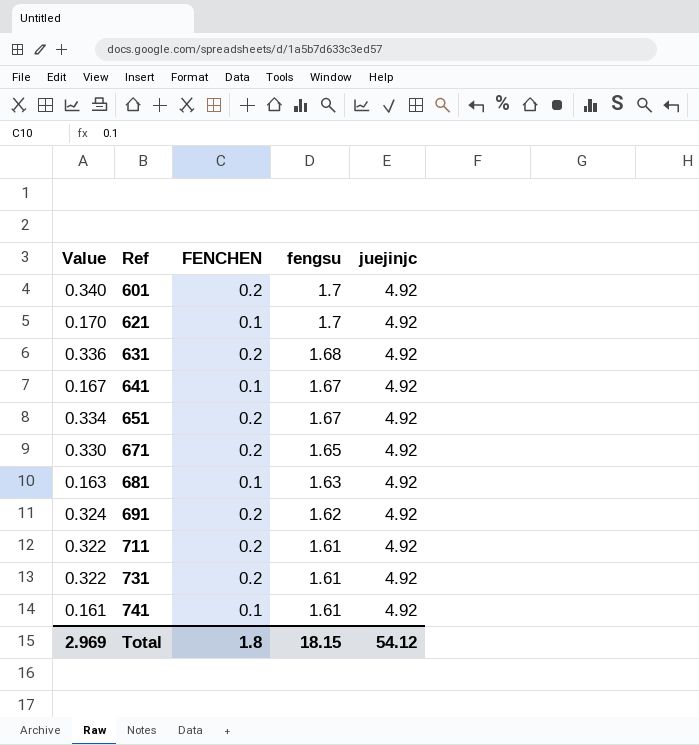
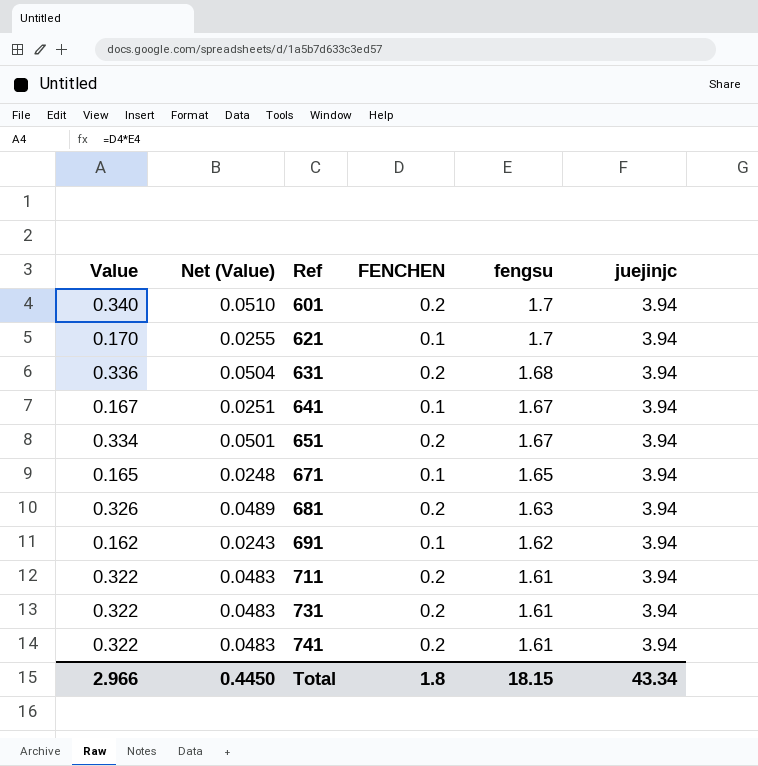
column Net (Value) | formula: none -> [Value] * 0.15
601 | juejinjc: 4.92 -> 3.94
621 | juejinjc: 4.92 -> 3.94
631 | juejinjc: 4.92 -> 3.94
641 | juejinjc: 4.92 -> 3.94
651 | juejinjc: 4.92 -> 3.94
671 | Value: 0.330 -> 0.165
671 | FENCHEN: 0.2 -> 0.1
671 | juejinjc: 4.92 -> 3.94
681 | Value: 0.163 -> 0.326
681 | FENCHEN: 0.1 -> 0.2
681 | juejinjc: 4.92 -> 3.94
691 | Value: 0.324 -> 0.162
691 | FENCHEN: 0.2 -> 0.1
691 | juejinjc: 4.92 -> 3.94
711 | juejinjc: 4.92 -> 3.94
731 | juejinjc: 4.92 -> 3.94
741 | Value: 0.161 -> 0.322
741 | FENCHEN: 0.1 -> 0.2
741 | juejinjc: 4.92 -> 3.94
Total | Value: 2.969 -> 2.966
Total | juejinjc: 54.12 -> 43.34

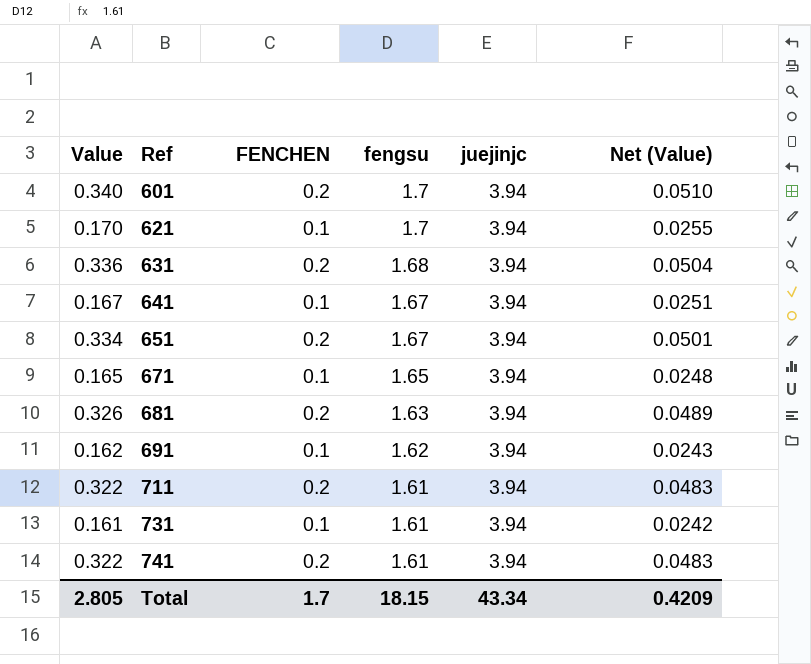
column Net (Value) | position: 2 -> 6
731 | Value: 0.322 -> 0.161
731 | FENCHEN: 0.2 -> 0.1
731 | Net (Value): 0.0483 -> 0.0242
Total | Value: 2.966 -> 2.805
Total | FENCHEN: 1.8 -> 1.7
Total | Net (Value): 0.4450 -> 0.4209

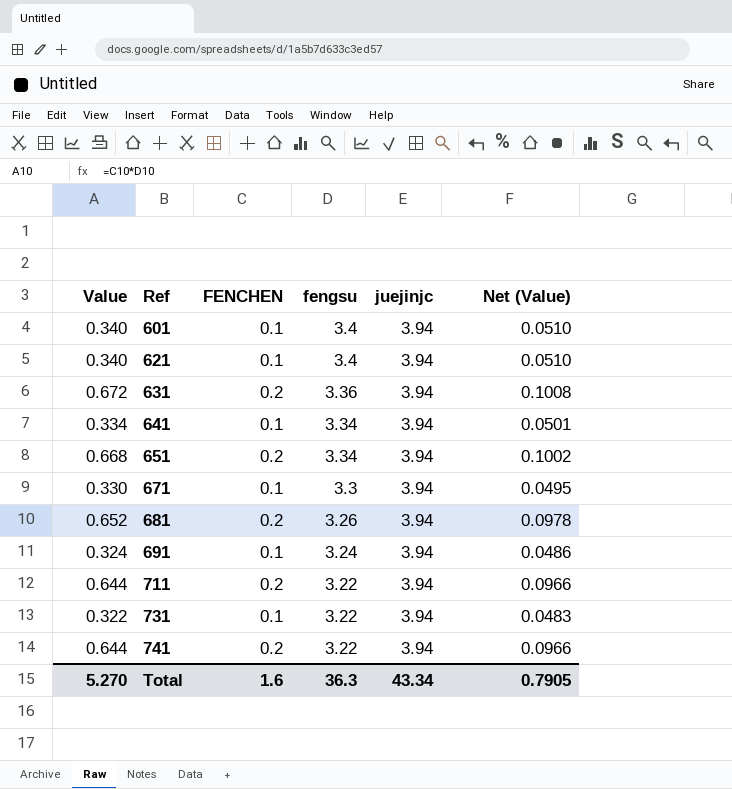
601 | FENCHEN: 0.2 -> 0.1
601 | fengsu: 1.7 -> 3.4
621 | Value: 0.170 -> 0.340
621 | fengsu: 1.7 -> 3.4
621 | Net (Value): 0.0255 -> 0.0510
631 | Value: 0.336 -> 0.672
631 | fengsu: 1.68 -> 3.36
631 | Net (Value): 0.0504 -> 0.1008
641 | Value: 0.167 -> 0.334
641 | fengsu: 1.67 -> 3.34
641 | Net (Value): 0.0251 -> 0.0501
651 | Value: 0.334 -> 0.668
651 | fengsu: 1.67 -> 3.34
651 | Net (Value): 0.0501 -> 0.1002
671 | Value: 0.165 -> 0.330
671 | fengsu: 1.65 -> 3.3
671 | Net (Value): 0.0248 -> 0.0495
681 | Value: 0.326 -> 0.652
681 | fengsu: 1.63 -> 3.26
681 | Net (Value): 0.0489 -> 0.0978
691 | Value: 0.162 -> 0.324
691 | fengsu: 1.62 -> 3.24
691 | Net (Value): 0.0243 -> 0.0486
711 | Value: 0.322 -> 0.644
711 | fengsu: 1.61 -> 3.22
711 | Net (Value): 0.0483 -> 0.0966
731 | Value: 0.161 -> 0.322
731 | fengsu: 1.61 -> 3.22
731 | Net (Value): 0.0242 -> 0.0483
741 | Value: 0.322 -> 0.644
741 | fengsu: 1.61 -> 3.22
741 | Net (Value): 0.0483 -> 0.0966
Total | Value: 2.805 -> 5.270
Total | FENCHEN: 1.7 -> 1.6
Total | fengsu: 18.15 -> 36.3
Total | Net (Value): 0.4209 -> 0.7905

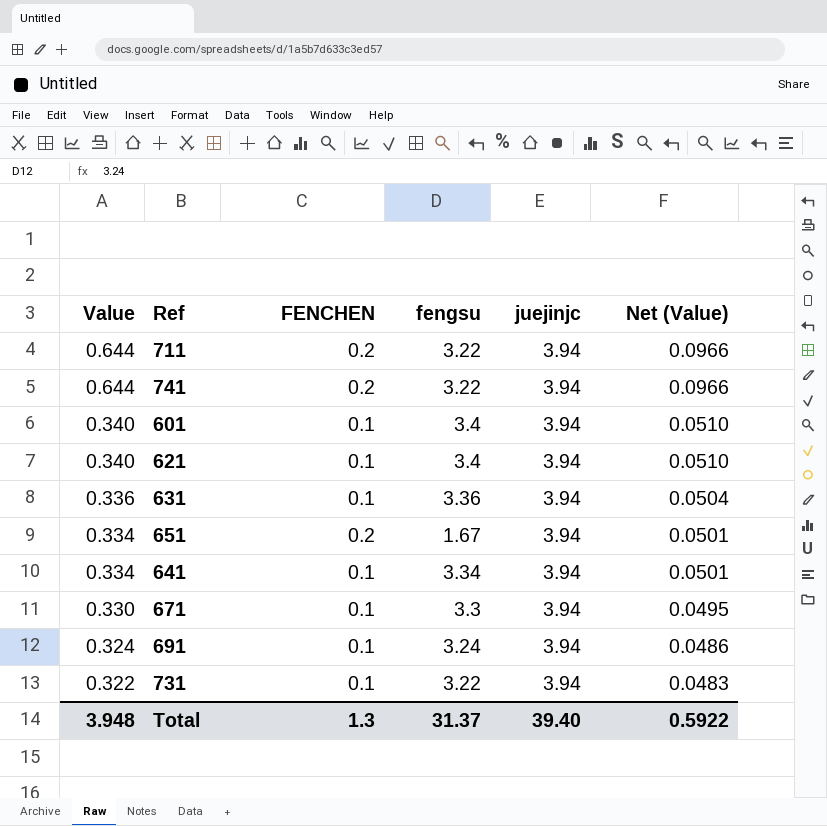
row order: Ref ascending -> Value descending
row 681: 0.652 | 0.2 | 3.26 | 3.94 | 0.0978 -> none
631 | Value: 0.672 -> 0.336
631 | FENCHEN: 0.2 -> 0.1
631 | Net (Value): 0.1008 -> 0.0504
651 | Value: 0.668 -> 0.334
651 | fengsu: 3.34 -> 1.67
651 | Net (Value): 0.1002 -> 0.0501
Total | Value: 5.270 -> 3.948
Total | FENCHEN: 1.6 -> 1.3
Total | fengsu: 36.3 -> 31.37
Total | juejinjc: 43.34 -> 39.40
Total | Net (Value): 0.7905 -> 0.5922

